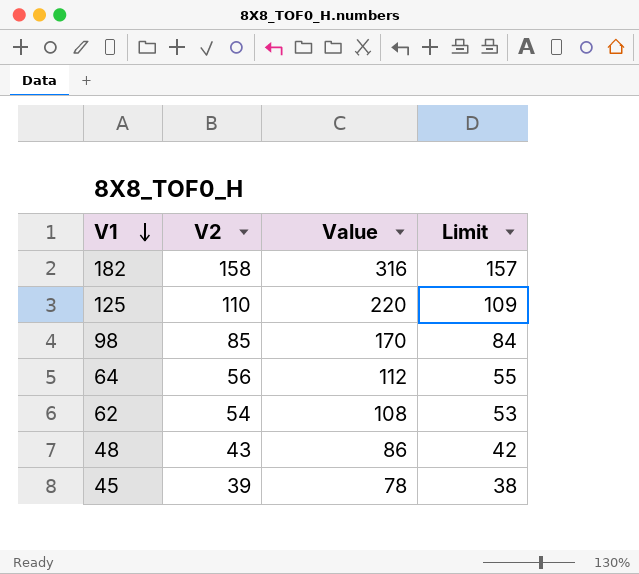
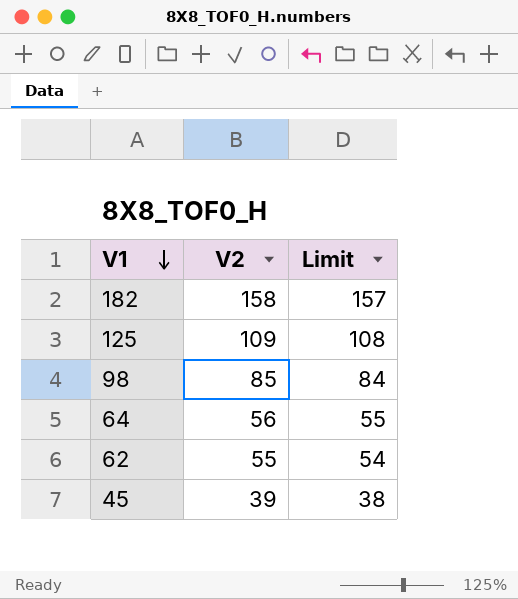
column Value | formula: [V2] * 2 -> none
row 48: 43 | 86 | 42 -> none
125 | V2: 110 -> 109
125 | Limit: 109 -> 108
62 | V2: 54 -> 55
62 | Limit: 53 -> 54

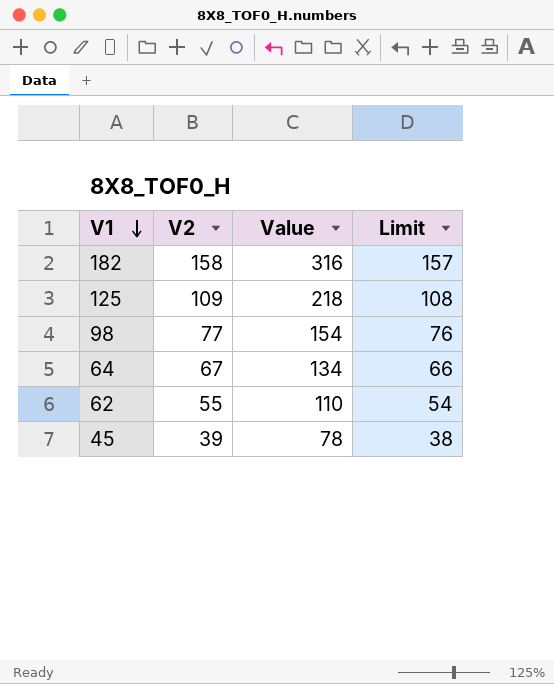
column Value | formula: none -> [V2] * 2
98 | V2: 85 -> 77
98 | Limit: 84 -> 76
64 | V2: 56 -> 67
64 | Limit: 55 -> 66

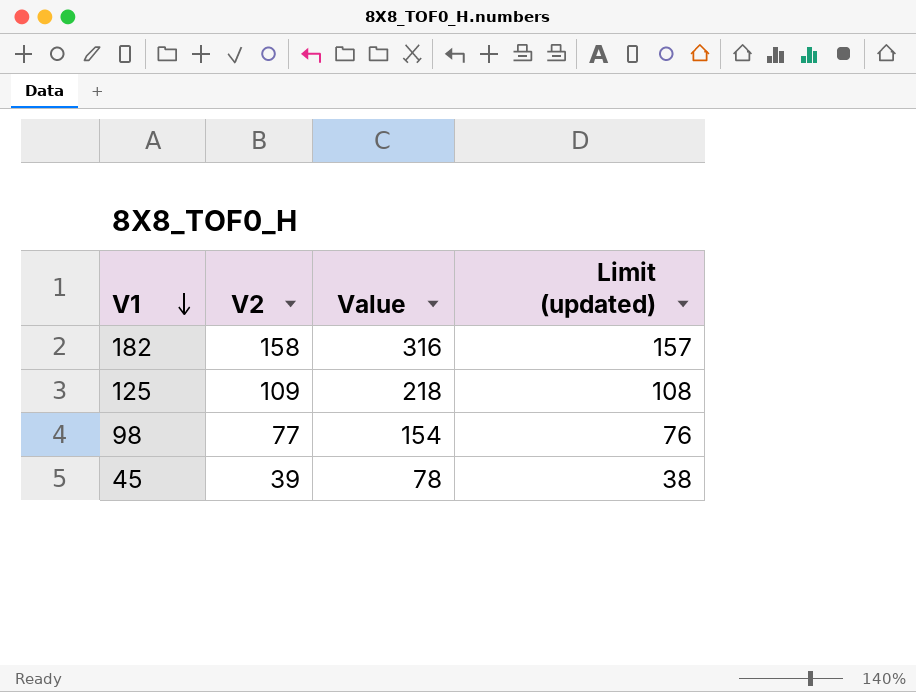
column name: Limit -> Limit (updated)
row 64: 67 | 134 | 66 -> none
row 62: 55 | 110 | 54 -> none

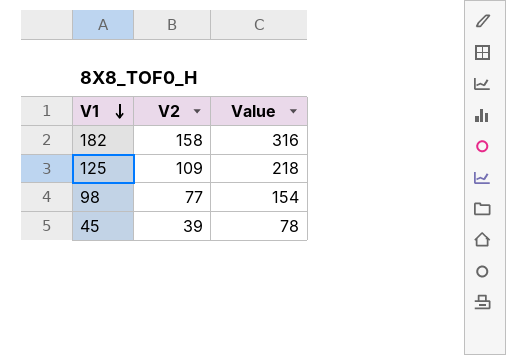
column Limit (updated) | formula: [V2] - 1 -> none

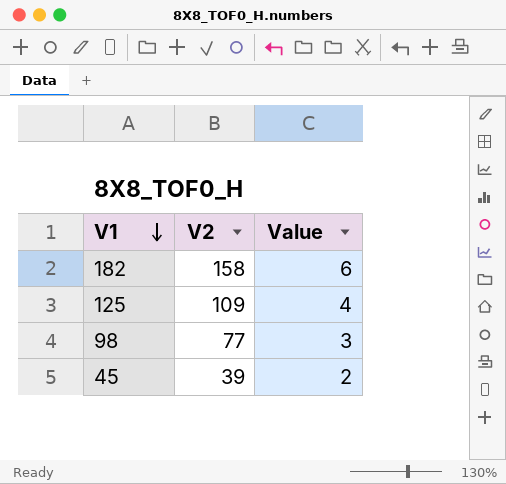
column Value | formula: [V2] * 2 -> [V2] * 0.04

